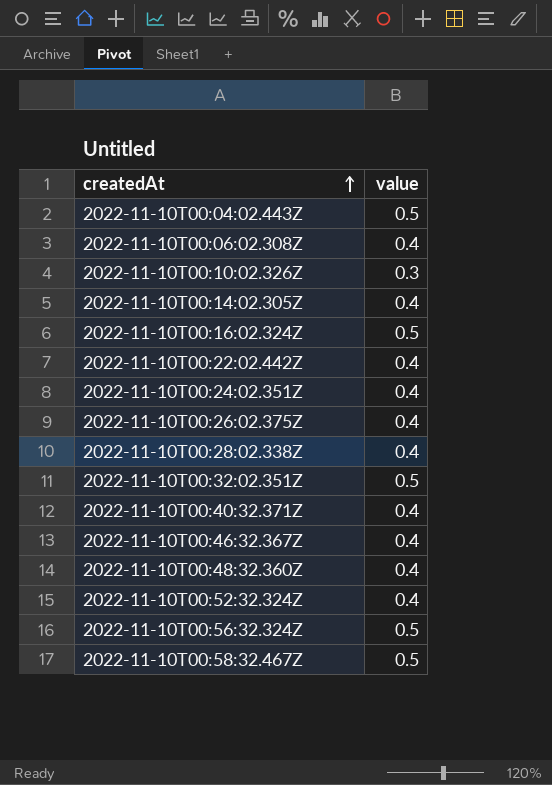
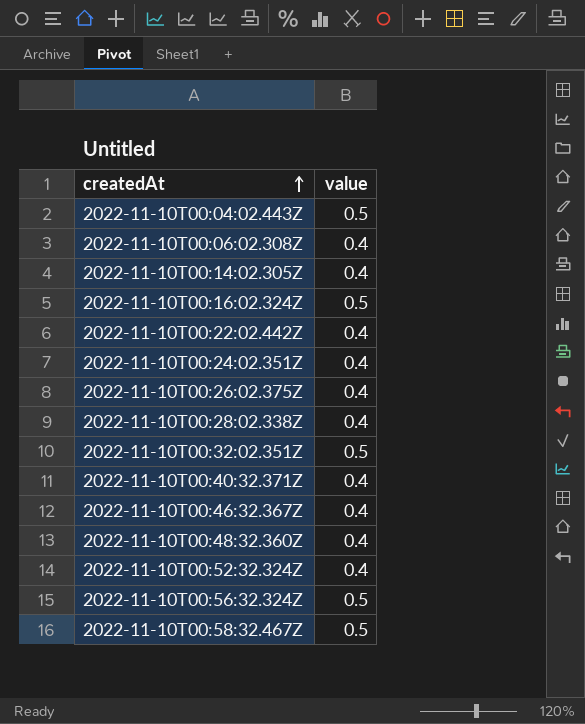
row 2022-11-10T00:10:02.326Z: 0.3 -> none

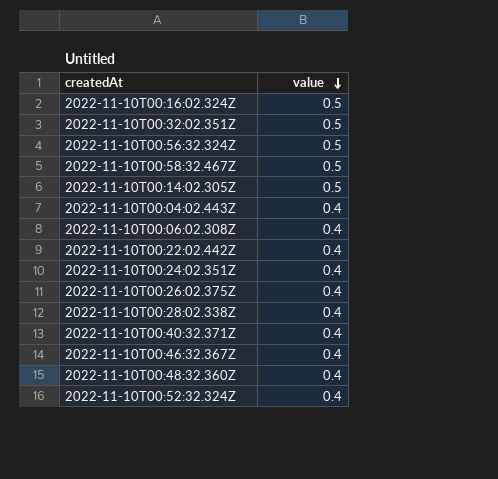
row order: createdAt ascending -> value descending
2022-11-10T00:14:02.305Z | value: 0.4 -> 0.5
2022-11-10T00:04:02.443Z | value: 0.5 -> 0.4

